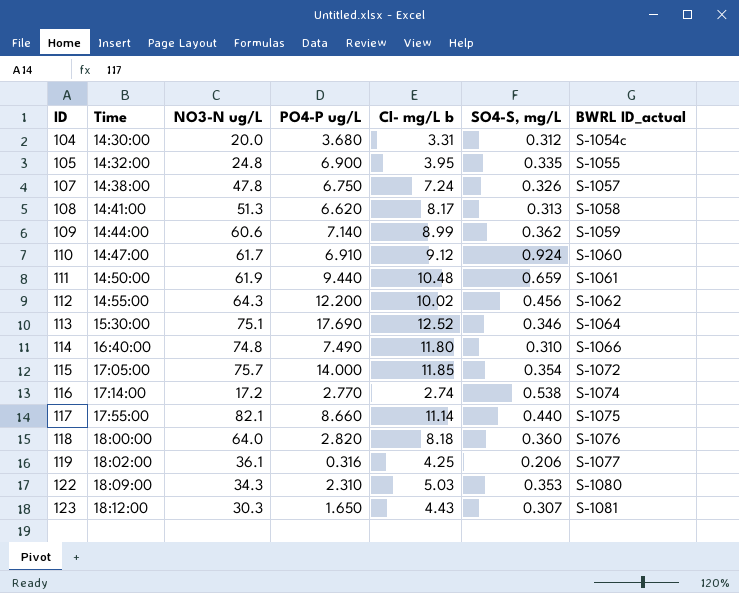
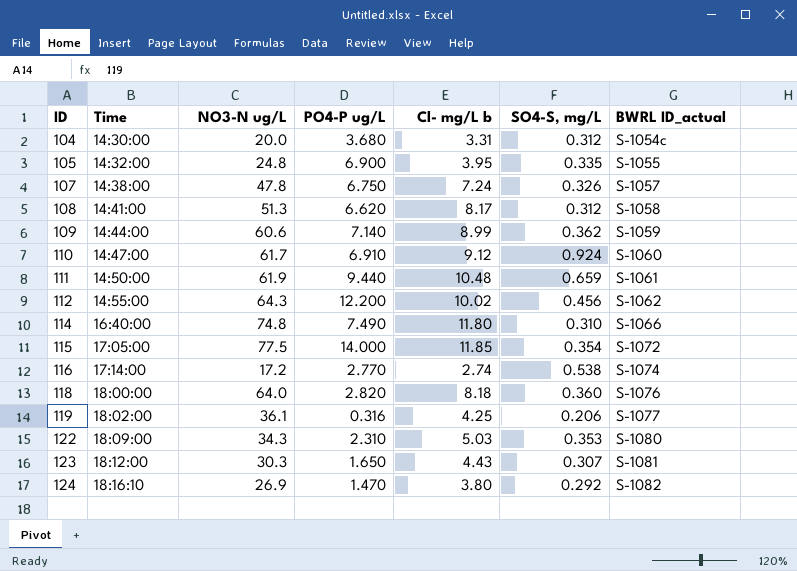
row 113: 15:30:00 | 75.1 | 17.690 | 12.52 | 0.346 | S-1064 -> none
row 117: 17:55:00 | 82.1 | 8.660 | 11.14 | 0.440 | S-1075 -> none
108 | SO4-S, mg/L: 0.313 -> 0.312
115 | NO3-N ug/L: 75.7 -> 77.5
row 124: none -> 18:16:10 | 26.9 | 1.470 | 3.80 | 0.292 | S-1082

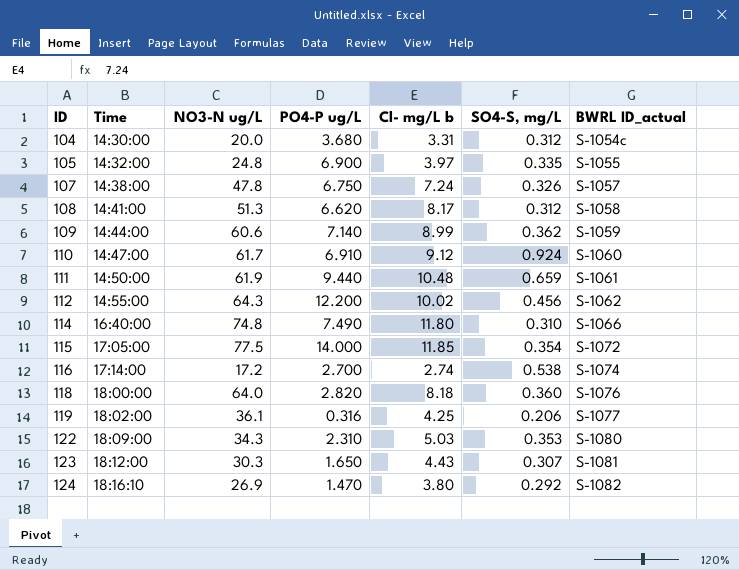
105 | Cl- mg/L b: 3.95 -> 3.97
116 | PO4-P ug/L: 2.770 -> 2.700

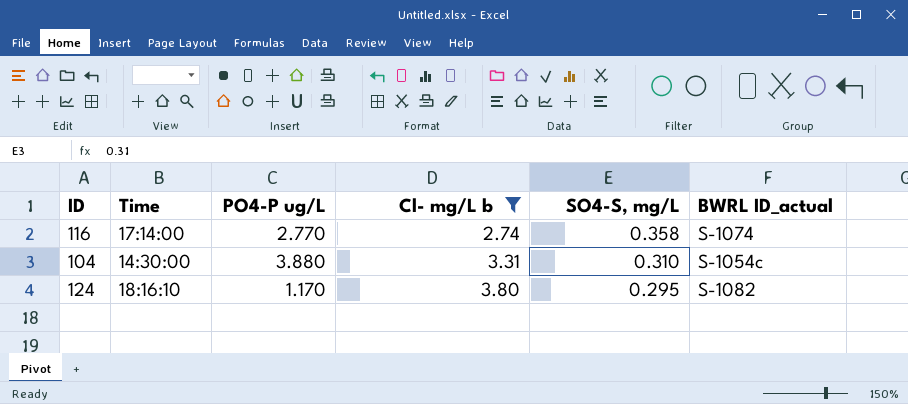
filter: none -> Cl- mg/L b <= 3.80
row order: ID ascending -> Cl- mg/L b ascending
column NO3-N ug/L | position: 3 -> none
116 | PO4-P ug/L: 2.700 -> 2.770
116 | SO4-S, mg/L: 0.538 -> 0.358
104 | PO4-P ug/L: 3.680 -> 3.880
104 | SO4-S, mg/L: 0.312 -> 0.310
124 | PO4-P ug/L: 1.470 -> 1.170
124 | SO4-S, mg/L: 0.292 -> 0.295

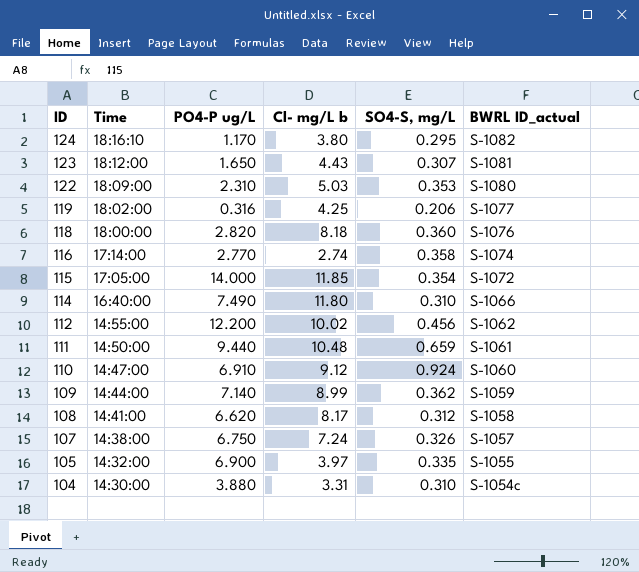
filter: Cl- mg/L b <= 3.80 -> none
row order: Cl- mg/L b ascending -> ID descending

